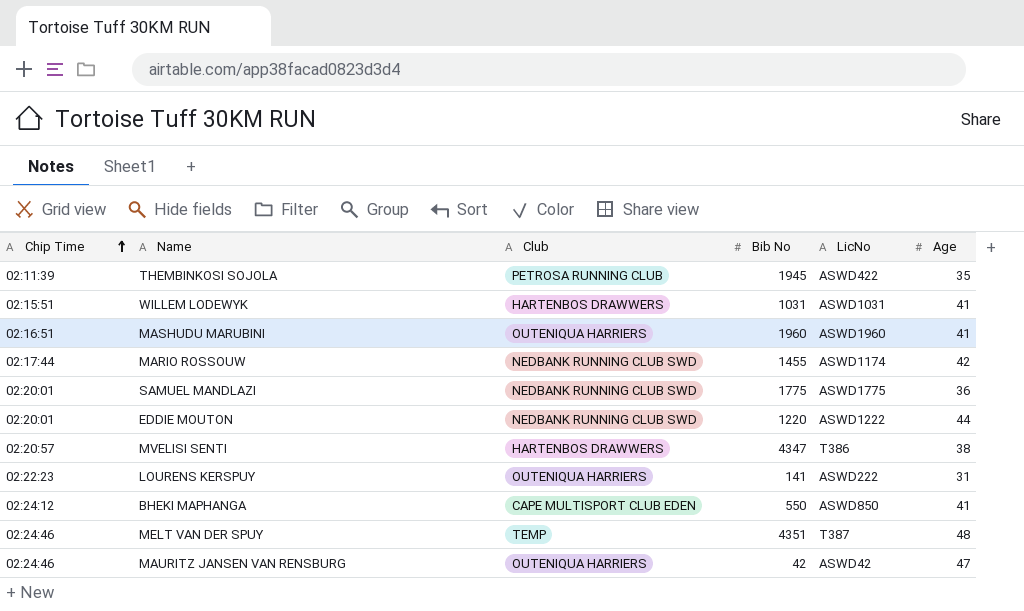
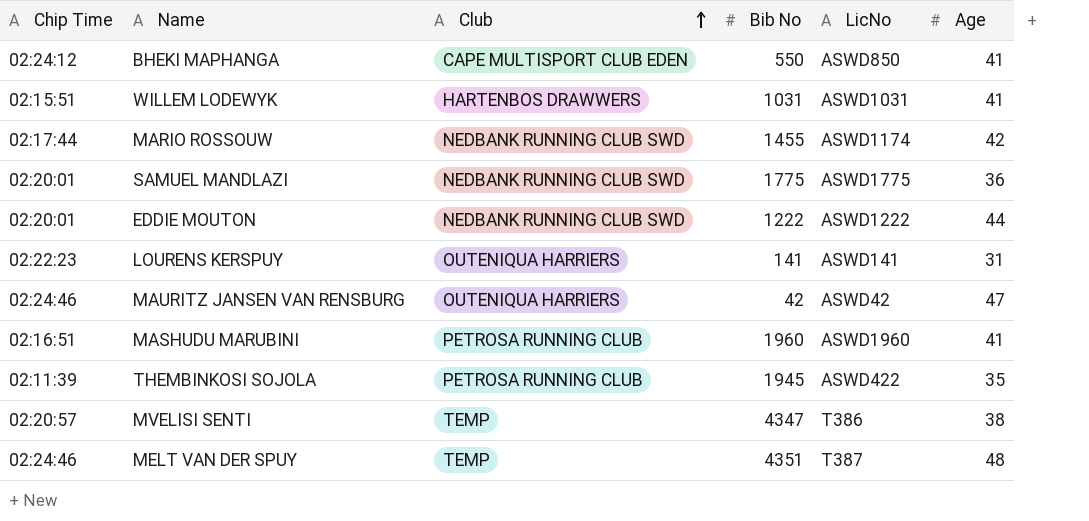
row order: Chip Time ascending -> Club ascending
EDDIE MOUTON | Bib No: 1220 -> 1222
LOURENS KERSPUY | LicNo: ASWD222 -> ASWD141
MASHUDU MARUBINI | Club: OUTENIQUA HARRIERS -> PETROSA RUNNING CLUB
MVELISI SENTI | Club: HARTENBOS DRAWWERS -> TEMP

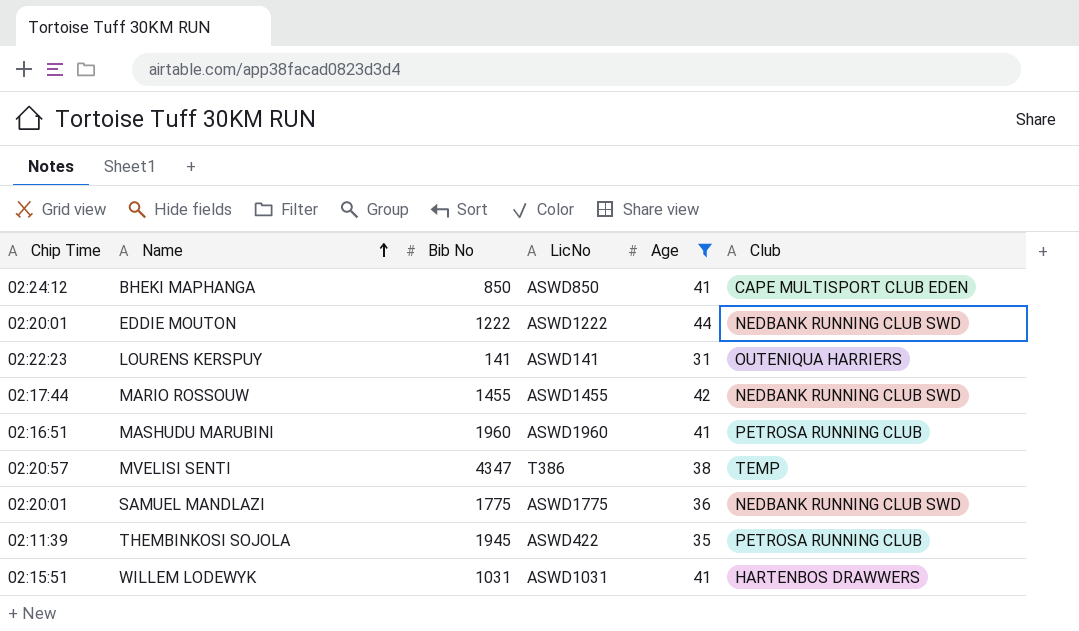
filter: none -> Age <= 44
row order: Club ascending -> Name ascending
column Club | position: 3 -> 6
BHEKI MAPHANGA | Bib No: 550 -> 850
MARIO ROSSOUW | LicNo: ASWD1174 -> ASWD1455

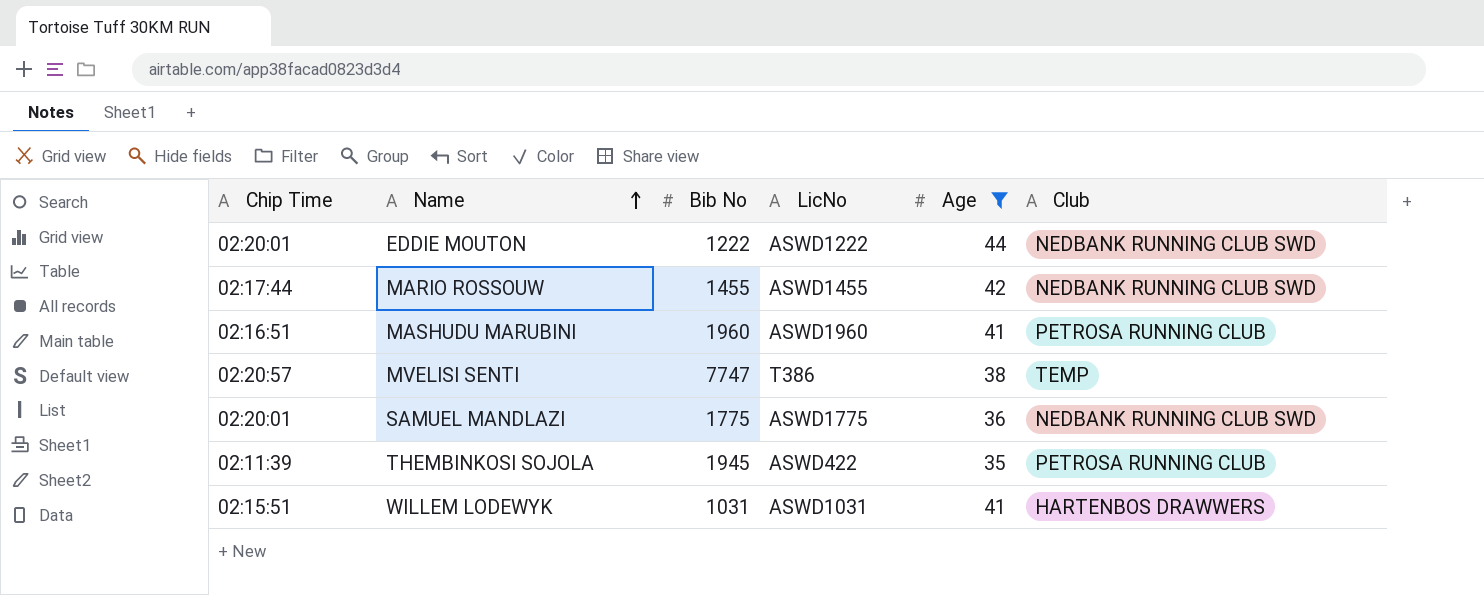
row BHEKI MAPHANGA: 02:24:12 | 850 | ASWD850 | 41 | CAPE MULTISPORT CLUB EDEN -> none
row LOURENS KERSPUY: 02:22:23 | 141 | ASWD141 | 31 | OUTENIQUA HARRIERS -> none
MVELISI SENTI | Bib No: 4347 -> 7747

